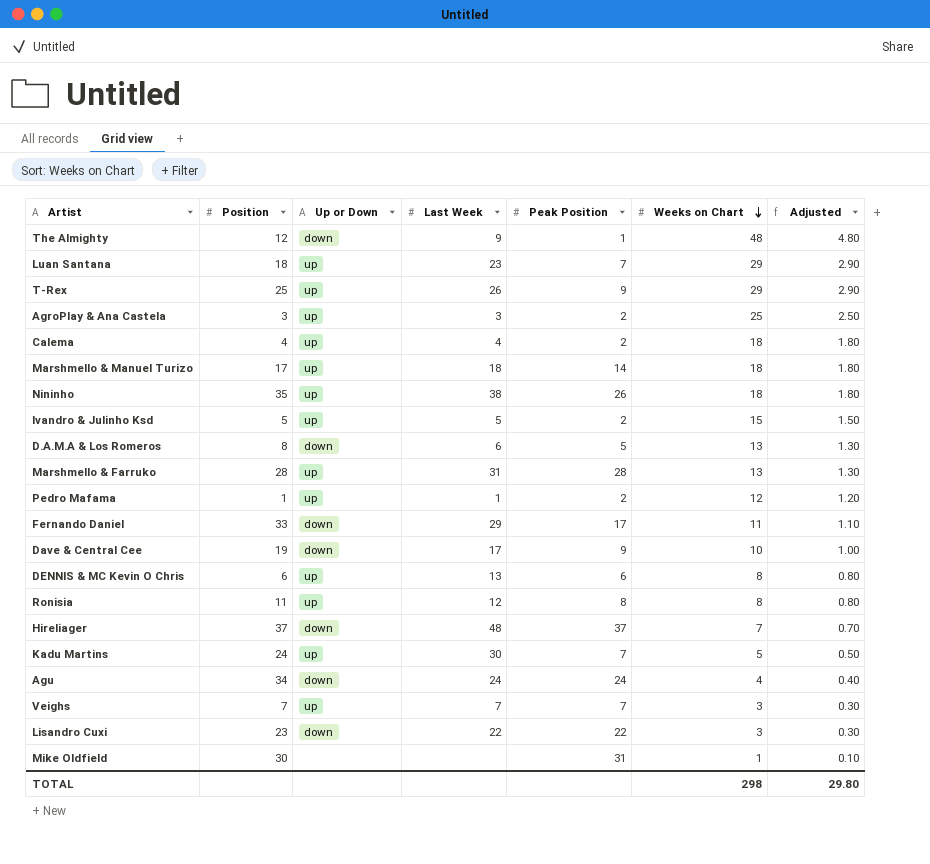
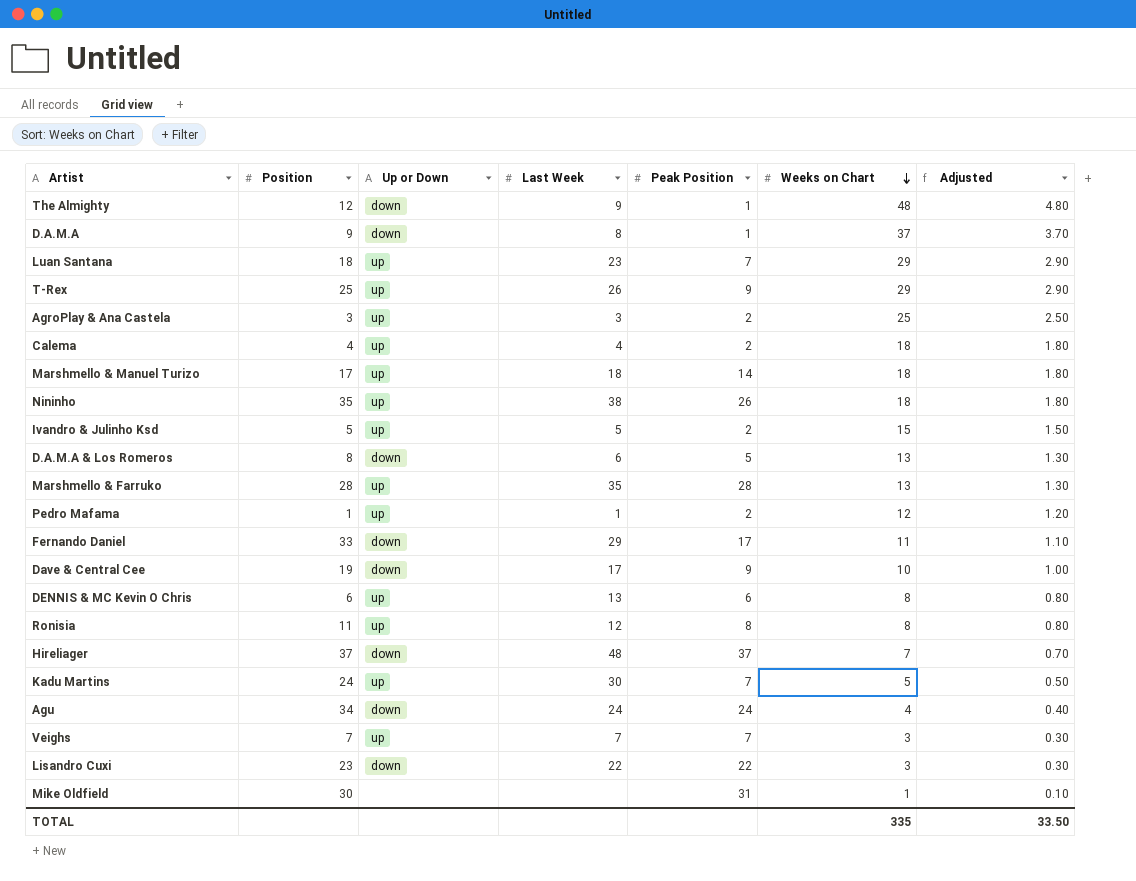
row D.A.M.A: none -> 9 | down | 8 | 1 | 37 | 3.70
Marshmello & Farruko | Last Week: 31 -> 35
TOTAL | Weeks on Chart: 298 -> 335
TOTAL | Adjusted: 29.80 -> 33.50

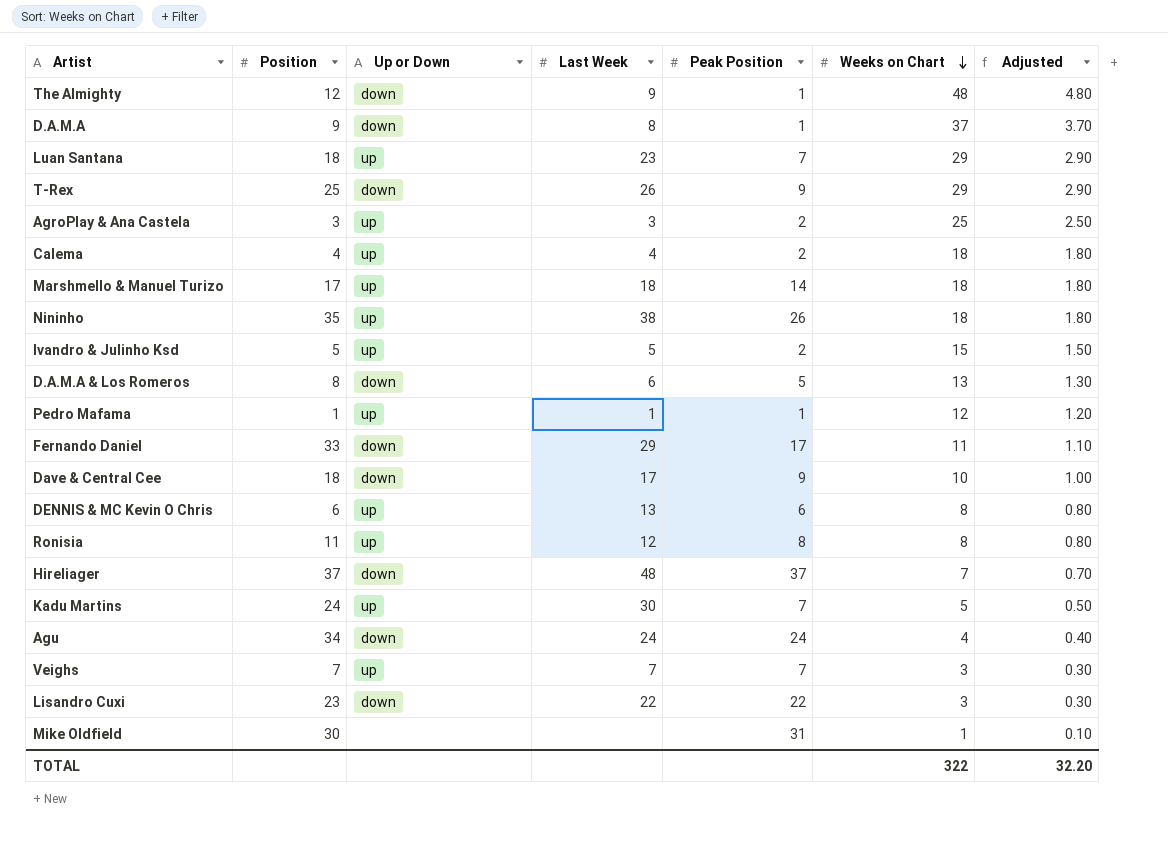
row Marshmello & Farruko: 28 | up | 35 | 28 | 13 | 1.30 -> none
T-Rex | Up or Down: up -> down
Pedro Mafama | Peak Position: 2 -> 1
Dave & Central Cee | Position: 19 -> 18
TOTAL | Weeks on Chart: 335 -> 322
TOTAL | Adjusted: 33.50 -> 32.20

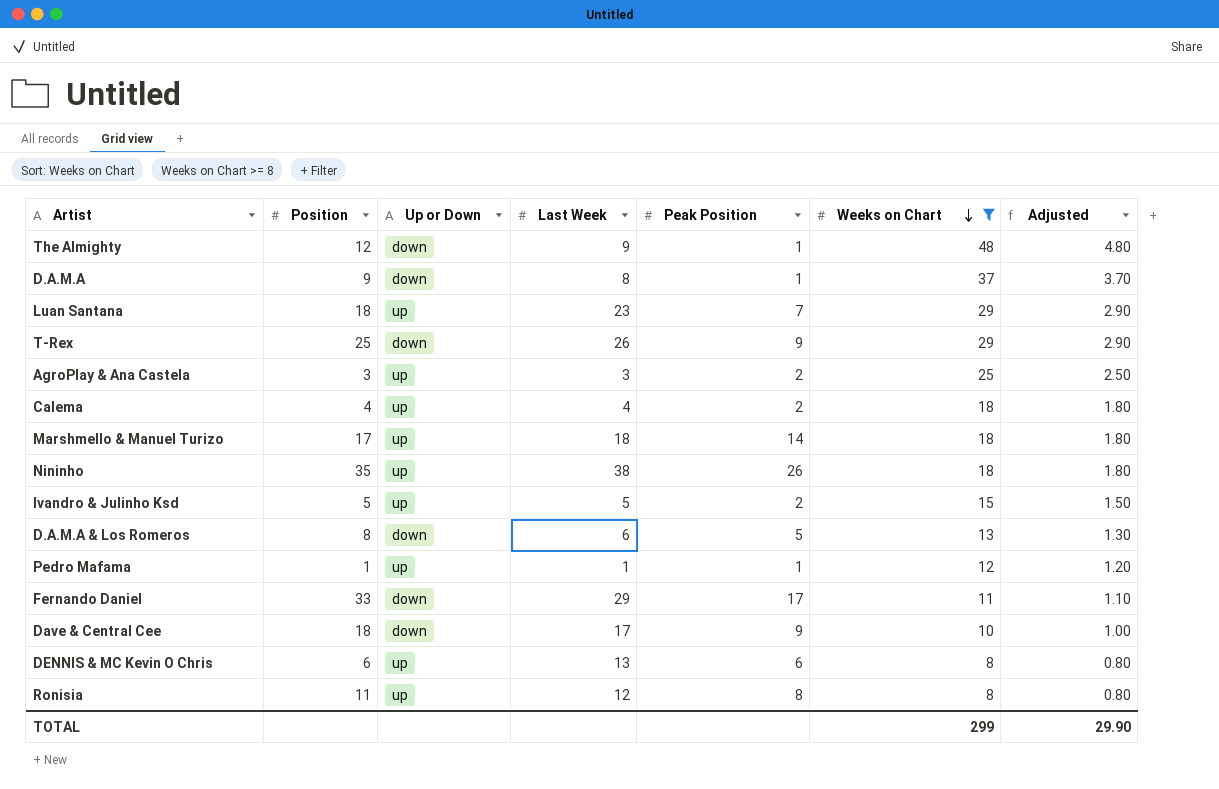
filter: none -> Weeks on Chart >= 8
TOTAL | Weeks on Chart: 322 -> 299
TOTAL | Adjusted: 32.20 -> 29.90

